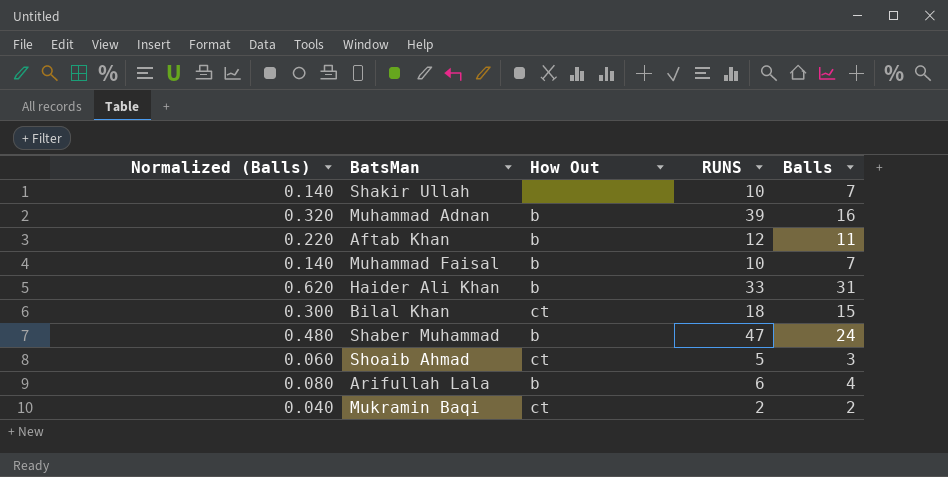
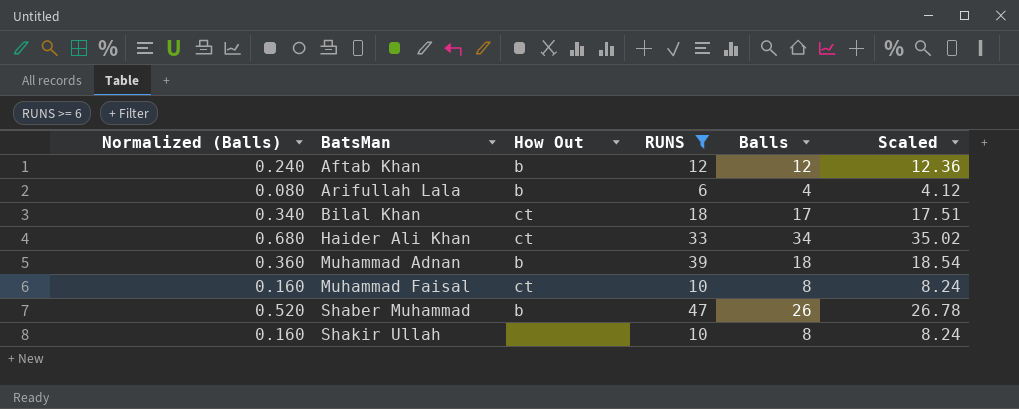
filter: none -> RUNS >= 6
row order: none -> BatsMan ascending
column Scaled | formula: none -> [Balls] * 1.03
Aftab Khan | Normalized (Balls): 0.220 -> 0.240
Aftab Khan | Balls: 11 -> 12
Bilal Khan | Normalized (Balls): 0.300 -> 0.340
Bilal Khan | Balls: 15 -> 17
Haider Ali Khan | Normalized (Balls): 0.620 -> 0.680
Haider Ali Khan | How Out: b -> ct
Haider Ali Khan | Balls: 31 -> 34
Muhammad Adnan | Normalized (Balls): 0.320 -> 0.360
Muhammad Adnan | Balls: 16 -> 18
Muhammad Faisal | Normalized (Balls): 0.140 -> 0.160
Muhammad Faisal | How Out: b -> ct
Muhammad Faisal | Balls: 7 -> 8
Shaber Muhammad | Normalized (Balls): 0.480 -> 0.520
Shaber Muhammad | Balls: 24 -> 26
Shakir Ullah | Normalized (Balls): 0.140 -> 0.160
Shakir Ullah | Balls: 7 -> 8

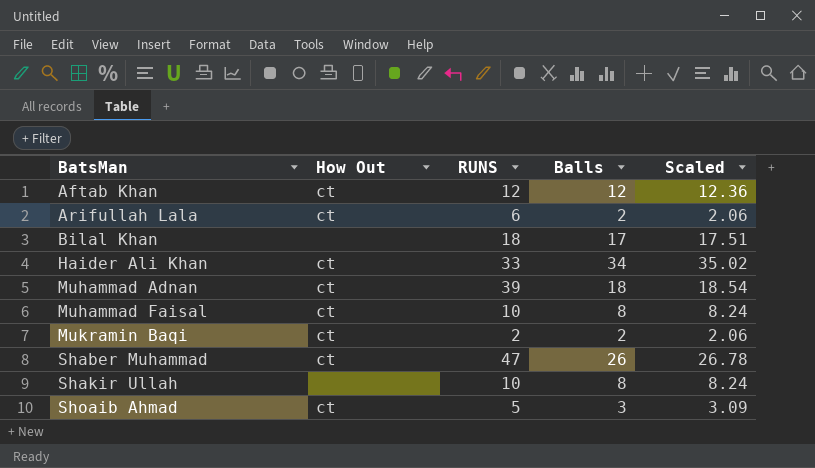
filter: RUNS >= 6 -> none
column Normalized (Balls) | formula: [Balls] * 0.02 -> none
Aftab Khan | How Out: b -> ct
Arifullah Lala | How Out: b -> ct
Arifullah Lala | Balls: 4 -> 2
Arifullah Lala | Scaled: 4.12 -> 2.06
Bilal Khan | How Out: ct -> none
Muhammad Adnan | How Out: b -> ct
Shaber Muhammad | How Out: b -> ct

